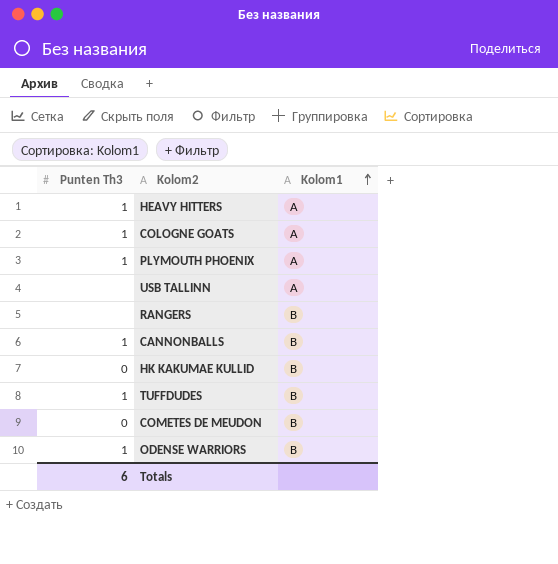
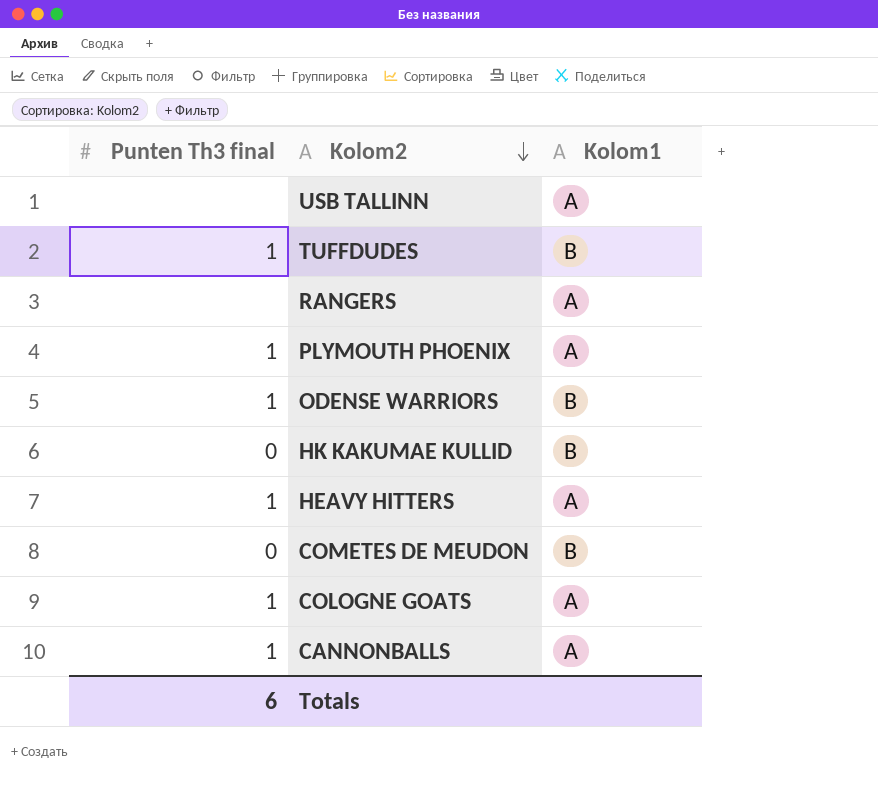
row order: Kolom1 ascending -> Kolom2 descending
column name: Punten Th3 -> Punten Th3 final
RANGERS | Kolom1: B -> A
CANNONBALLS | Kolom1: B -> A

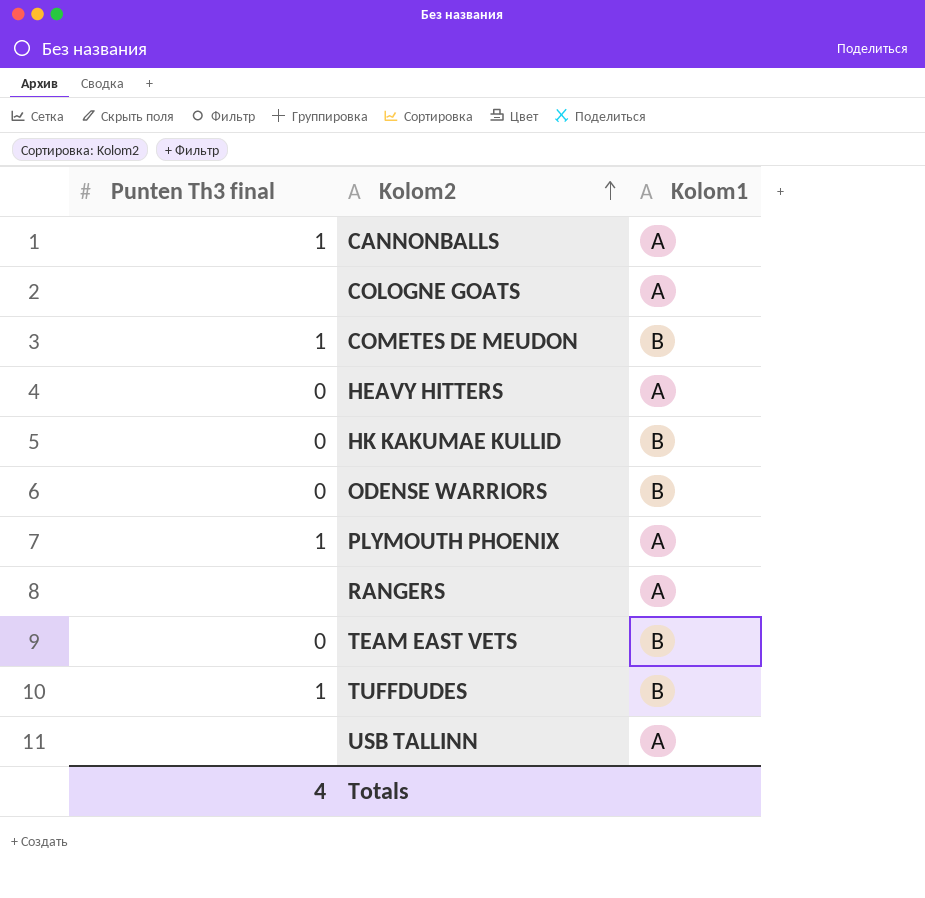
row order: Kolom2 descending -> Kolom2 ascending
COLOGNE GOATS | Punten Th3 final: 1 -> none
COMETES DE MEUDON | Punten Th3 final: 0 -> 1
HEAVY HITTERS | Punten Th3 final: 1 -> 0
ODENSE WARRIORS | Punten Th3 final: 1 -> 0
row TEAM EAST VETS: none -> 0 | B
Totals | Punten Th3 final: 6 -> 4

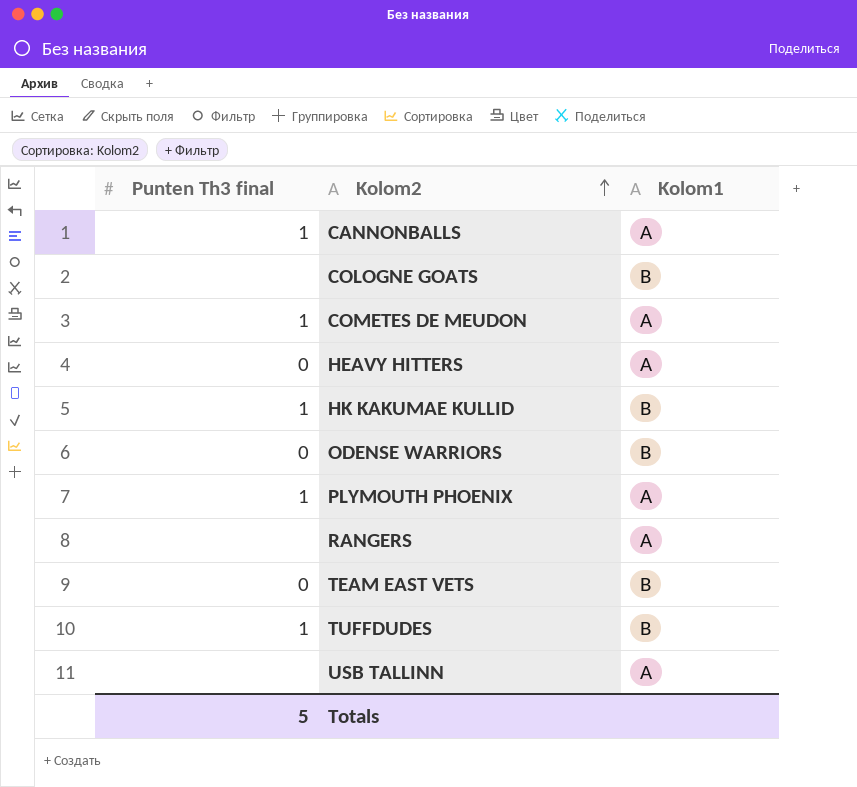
COLOGNE GOATS | Kolom1: A -> B
COMETES DE MEUDON | Kolom1: B -> A
HK KAKUMAE KULLID | Punten Th3 final: 0 -> 1
Totals | Punten Th3 final: 4 -> 5

